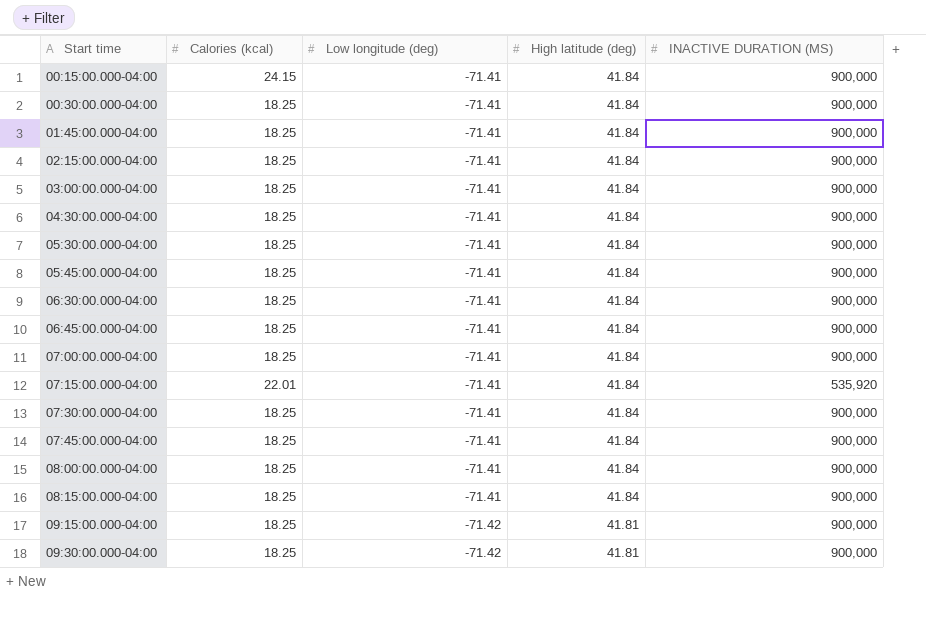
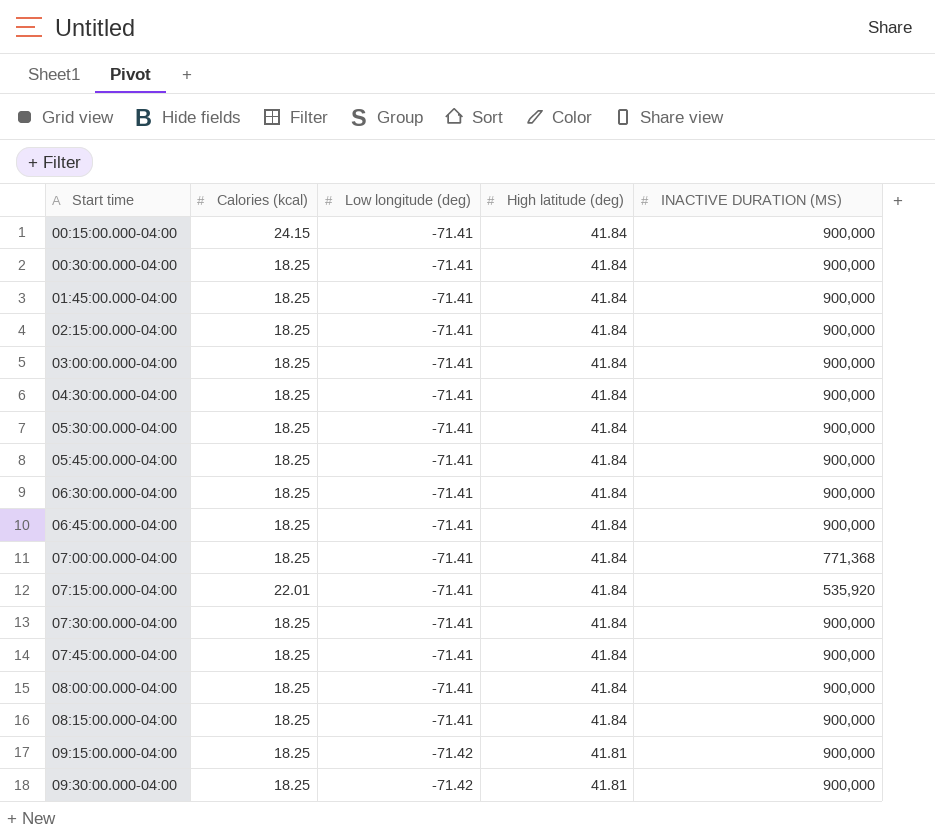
07:00:00.000-04:00 | INACTIVE DURATION (MS): 900,000 -> 771,368

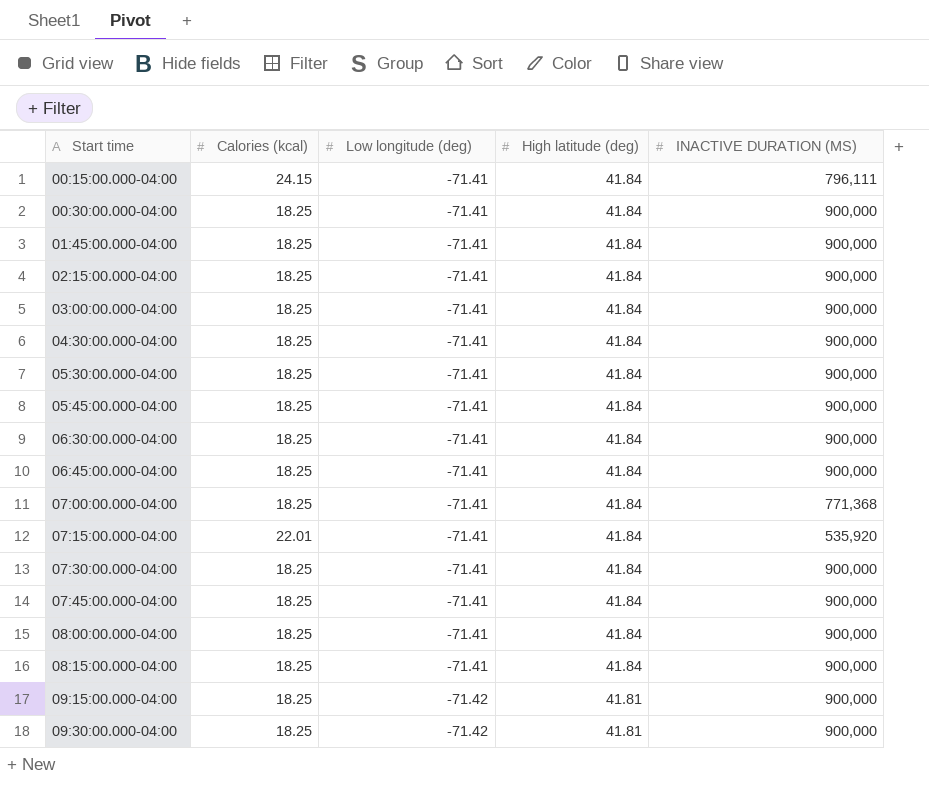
00:15:00.000-04:00 | INACTIVE DURATION (MS): 900,000 -> 796,111

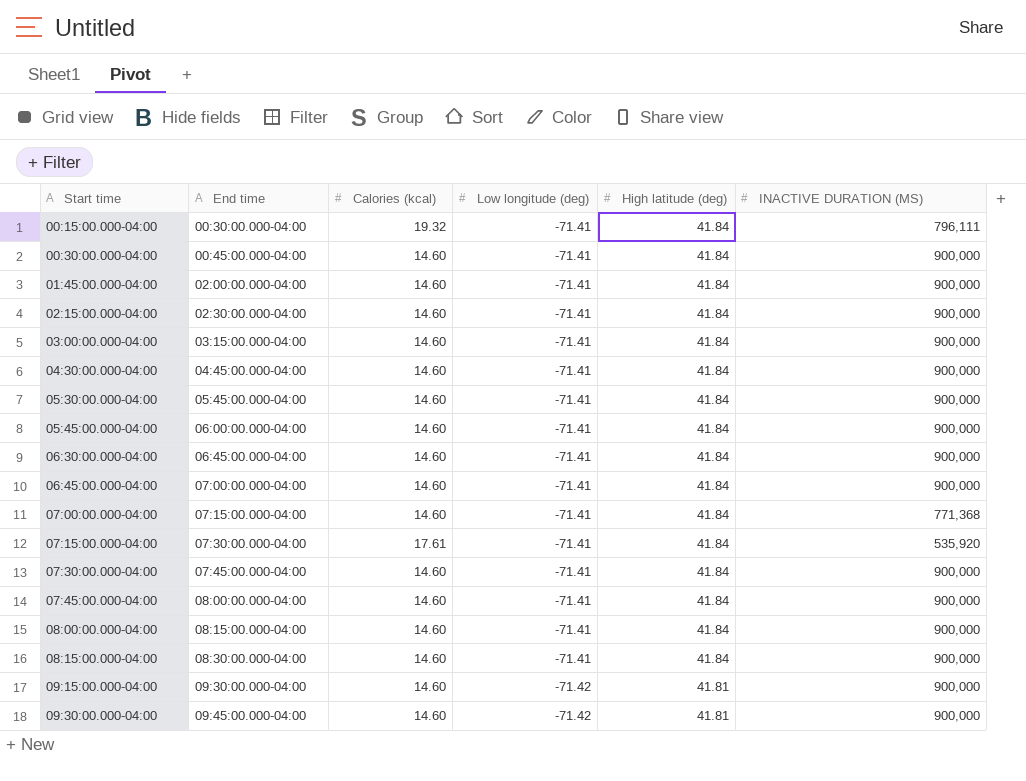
column End time | position: none -> 2
00:15:00.000-04:00 | Calories (kcal): 24.15 -> 19.32
00:30:00.000-04:00 | Calories (kcal): 18.25 -> 14.60
01:45:00.000-04:00 | Calories (kcal): 18.25 -> 14.60
02:15:00.000-04:00 | Calories (kcal): 18.25 -> 14.60
03:00:00.000-04:00 | Calories (kcal): 18.25 -> 14.60
04:30:00.000-04:00 | Calories (kcal): 18.25 -> 14.60
05:30:00.000-04:00 | Calories (kcal): 18.25 -> 14.60
05:45:00.000-04:00 | Calories (kcal): 18.25 -> 14.60
06:30:00.000-04:00 | Calories (kcal): 18.25 -> 14.60
06:45:00.000-04:00 | Calories (kcal): 18.25 -> 14.60
07:00:00.000-04:00 | Calories (kcal): 18.25 -> 14.60
07:15:00.000-04:00 | Calories (kcal): 22.01 -> 17.61
07:30:00.000-04:00 | Calories (kcal): 18.25 -> 14.60
07:45:00.000-04:00 | Calories (kcal): 18.25 -> 14.60
08:00:00.000-04:00 | Calories (kcal): 18.25 -> 14.60
08:15:00.000-04:00 | Calories (kcal): 18.25 -> 14.60
09:15:00.000-04:00 | Calories (kcal): 18.25 -> 14.60
09:30:00.000-04:00 | Calories (kcal): 18.25 -> 14.60

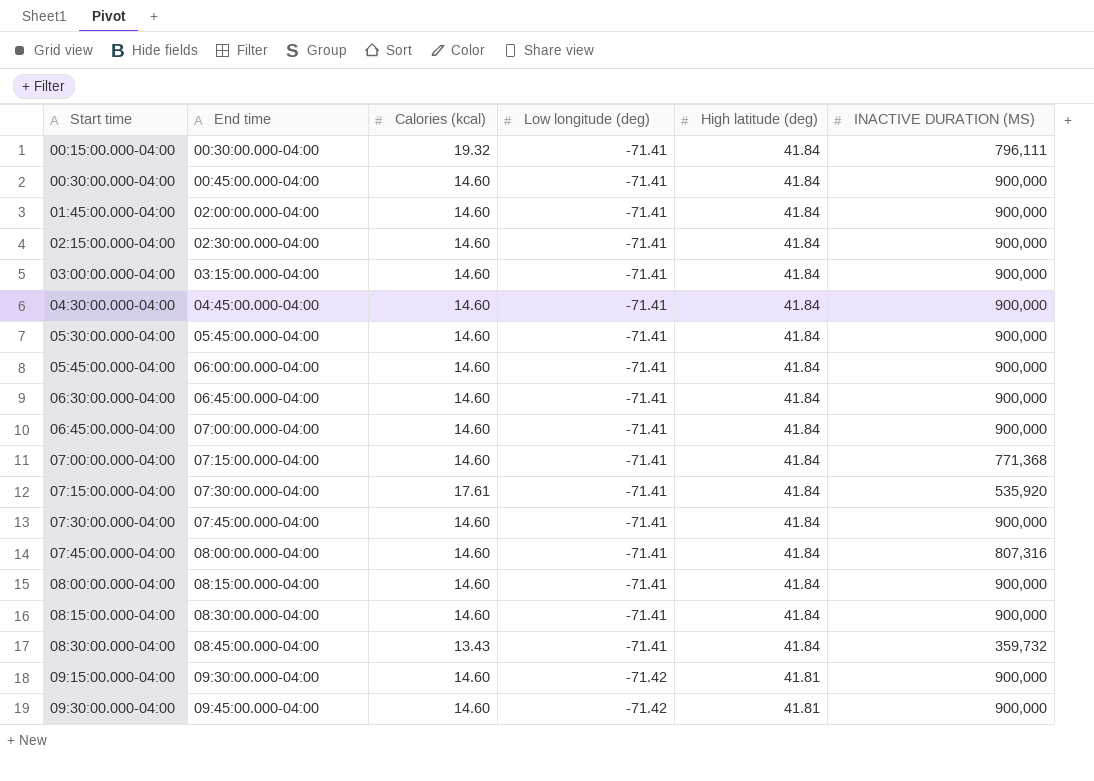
07:45:00.000-04:00 | INACTIVE DURATION (MS): 900,000 -> 807,316
row 08:30:00.000-04:00: none -> 08:45:00.000-04:00 | 13.43 | -71.41 | 41.84 | 359,732

